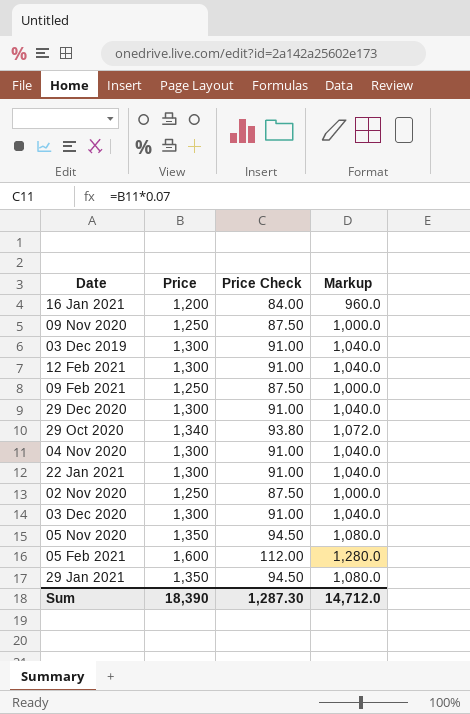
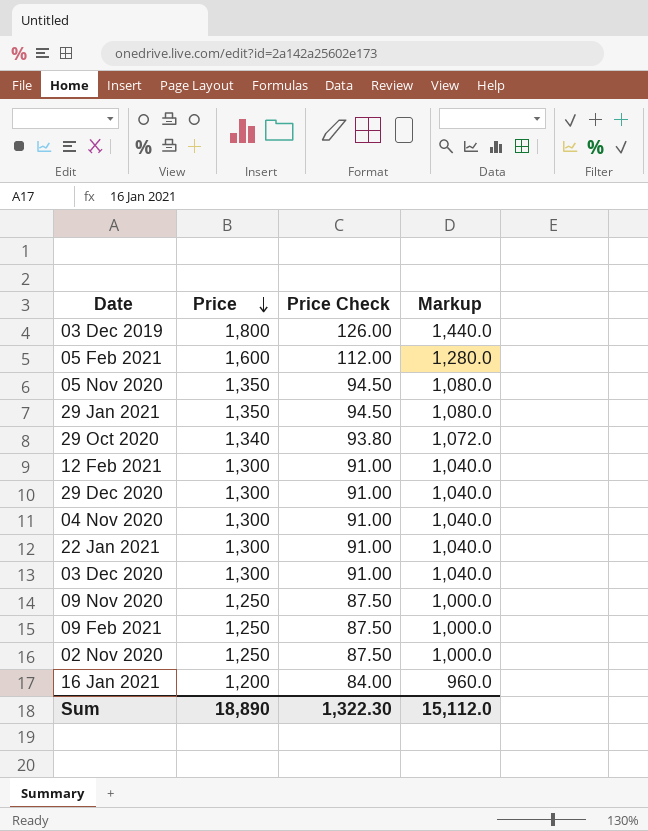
row order: none -> Price descending
03 Dec 2019 | Price: 1,300 -> 1,800
03 Dec 2019 | Price Check: 91.00 -> 126.00
03 Dec 2019 | Markup: 1,040.0 -> 1,440.0
Sum | Price: 18,390 -> 18,890
Sum | Price Check: 1,287.30 -> 1,322.30
Sum | Markup: 14,712.0 -> 15,112.0

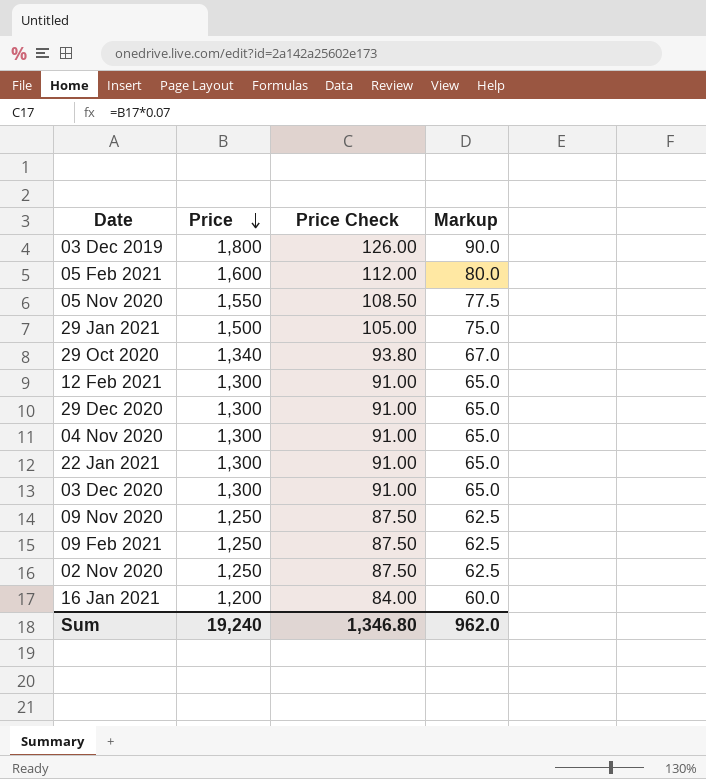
column Markup | formula: [Price] * 0.8 -> [Price] * 0.05
05 Nov 2020 | Price: 1,350 -> 1,550
05 Nov 2020 | Price Check: 94.50 -> 108.50
29 Jan 2021 | Price: 1,350 -> 1,500
29 Jan 2021 | Price Check: 94.50 -> 105.00
Sum | Price: 18,890 -> 19,240
Sum | Price Check: 1,322.30 -> 1,346.80
Sum | Markup: 15,112.0 -> 962.0

